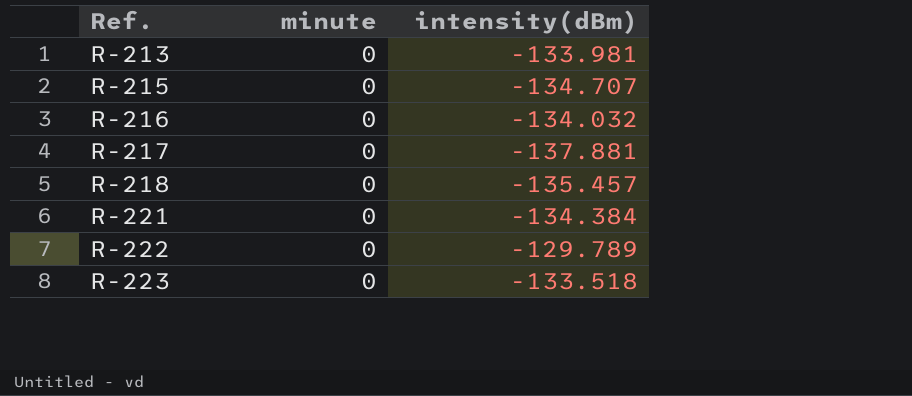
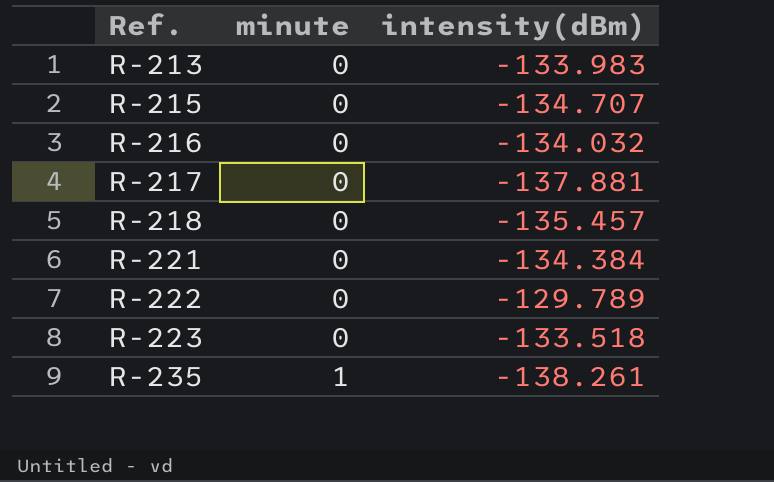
R-213 | intensity(dBm): -133.981 -> -133.983
row R-235: none -> 1 | -138.261

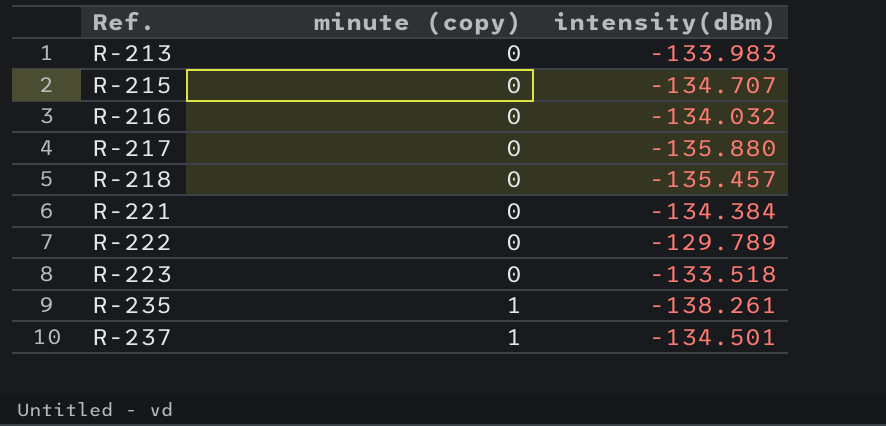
column name: minute -> minute (copy)
R-217 | intensity(dBm): -137.881 -> -135.880
row R-237: none -> 1 | -134.501

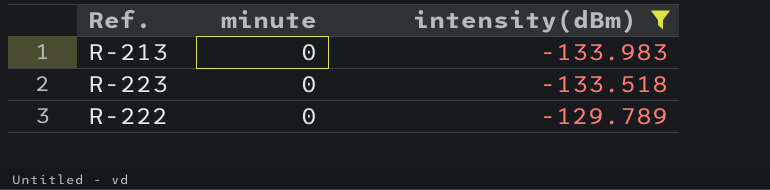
filter: none -> intensity(dBm) >= -133.983
row order: Ref. ascending -> intensity(dBm) ascending
column name: minute (copy) -> minute

